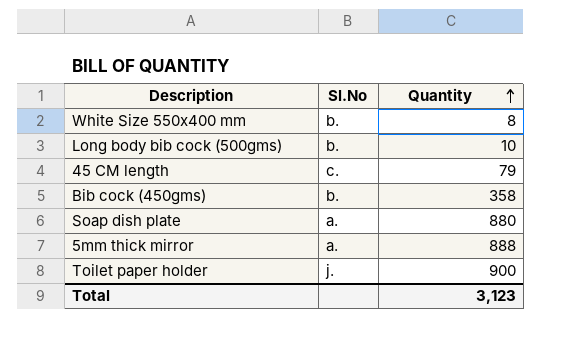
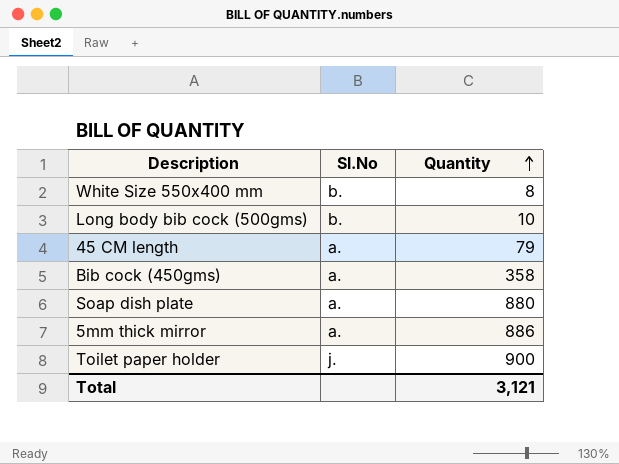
45 CM length | Sl.No: c. -> a.
Bib cock (450gms) | Sl.No: b. -> a.
5mm thick mirror | Quantity: 888 -> 886
Total | Quantity: 3,123 -> 3,121

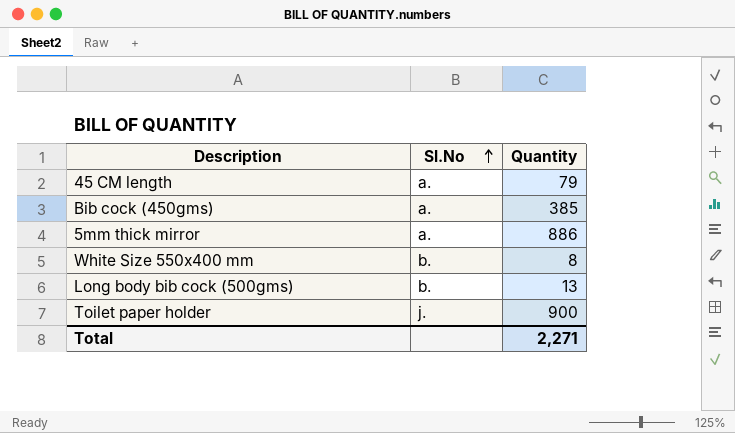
row order: Quantity ascending -> Sl.No ascending
row Soap dish plate: a. | 880 -> none
Bib cock (450gms) | Quantity: 358 -> 385
Long body bib cock (500gms) | Quantity: 10 -> 13
Total | Quantity: 3,121 -> 2,271

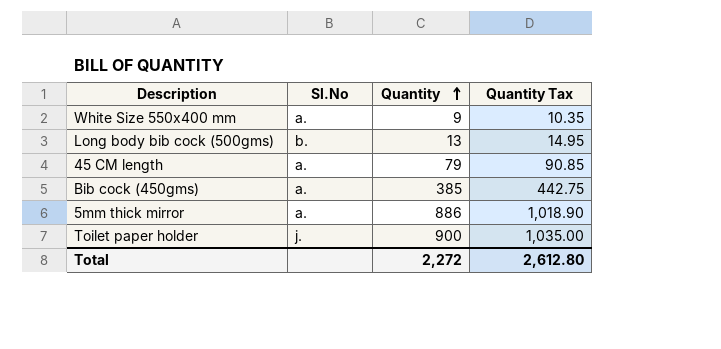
row order: Sl.No ascending -> Quantity ascending
column Quantity Tax | formula: none -> [Quantity] * 1.15
White Size 550x400 mm | Sl.No: b. -> a.
White Size 550x400 mm | Quantity: 8 -> 9
Total | Quantity: 2,271 -> 2,272

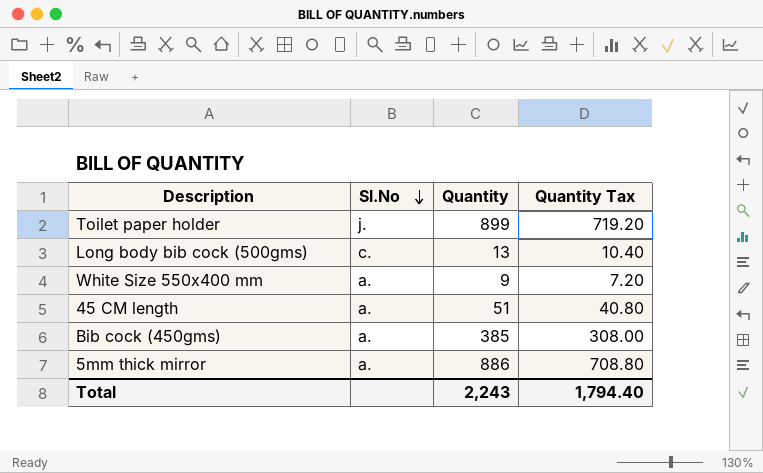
row order: Quantity ascending -> Sl.No descending
column Quantity Tax | formula: [Quantity] * 1.15 -> [Quantity] * 0.8
Toilet paper holder | Quantity: 900 -> 899
Long body bib cock (500gms) | Sl.No: b. -> c.
45 CM length | Quantity: 79 -> 51
Total | Quantity: 2,272 -> 2,243
Total | Quantity Tax: 2,612.80 -> 1,794.40

